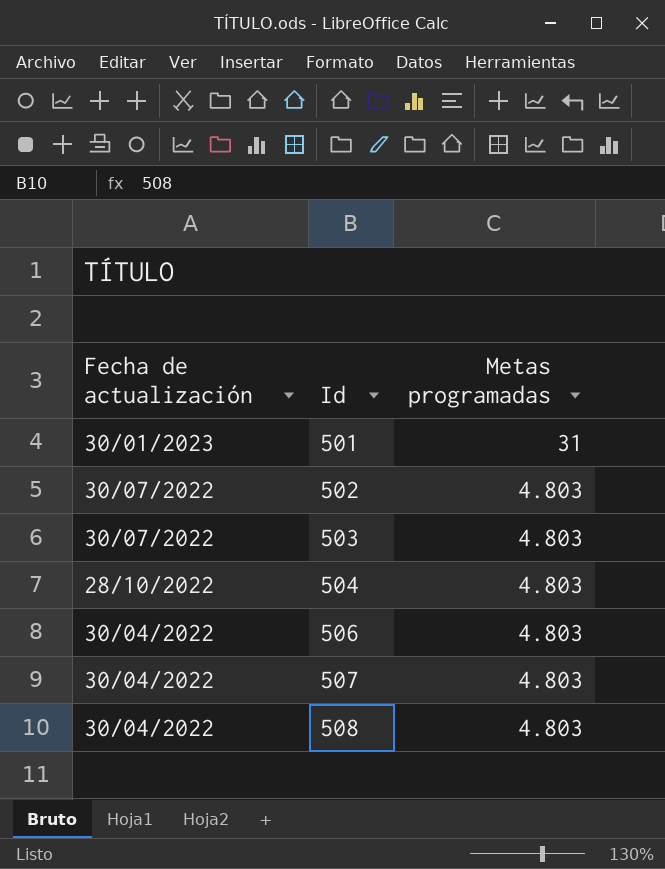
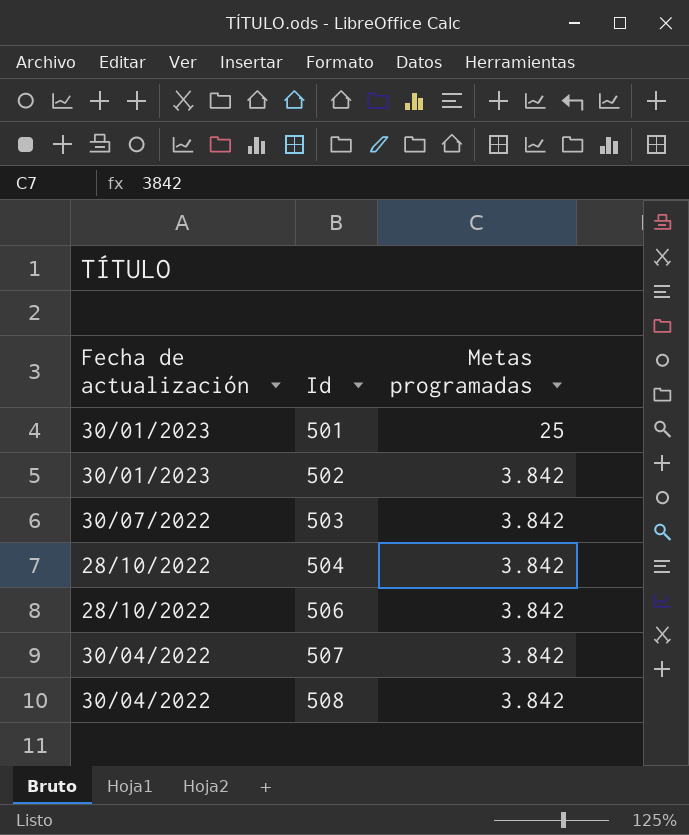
501 | Metas programadas: 31 -> 25
502 | Fecha de actualización: 30/07/2022 -> 30/01/2023
502 | Metas programadas: 4.803 -> 3.842
503 | Metas programadas: 4.803 -> 3.842
504 | Metas programadas: 4.803 -> 3.842
506 | Fecha de actualización: 30/04/2022 -> 28/10/2022
506 | Metas programadas: 4.803 -> 3.842
507 | Metas programadas: 4.803 -> 3.842
508 | Metas programadas: 4.803 -> 3.842

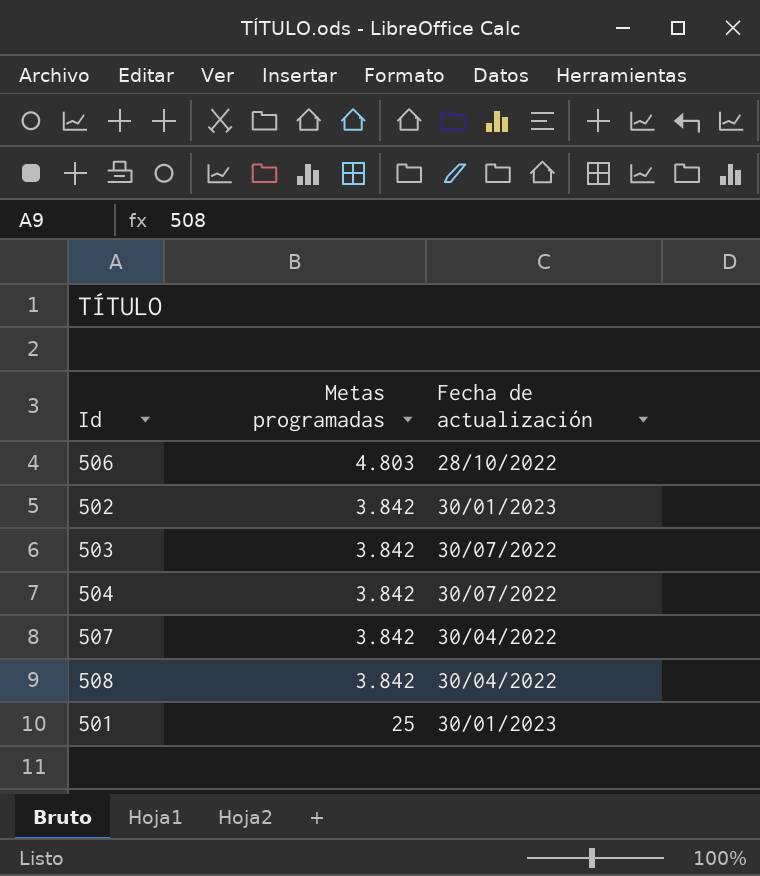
row order: Id ascending -> Metas programadas descending
column Fecha de actualización | position: 1 -> 3
506 | Metas programadas: 3.842 -> 4.803
504 | Fecha de actualización: 28/10/2022 -> 30/07/2022

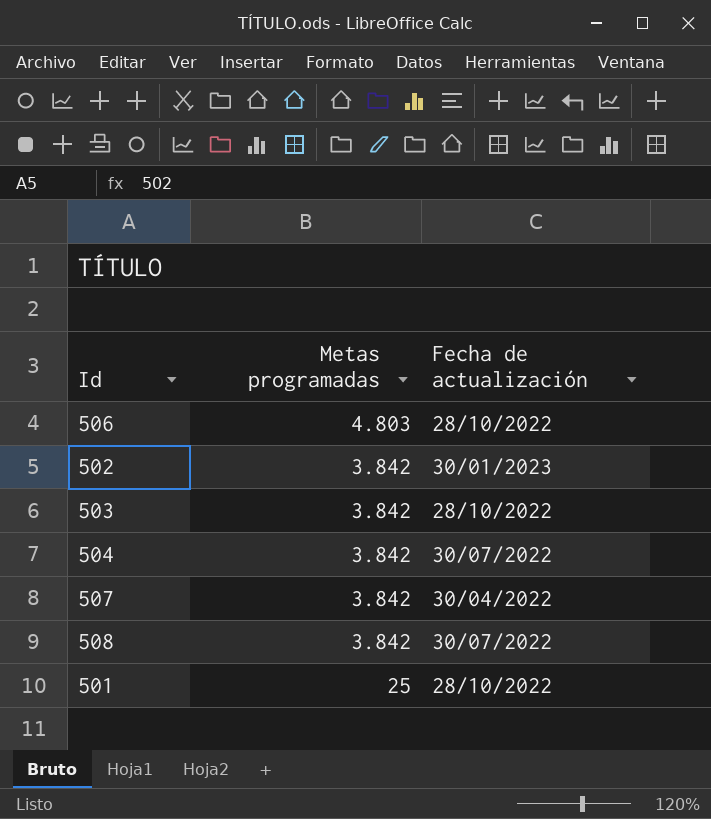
503 | Fecha de actualización: 30/07/2022 -> 28/10/2022
508 | Fecha de actualización: 30/04/2022 -> 30/07/2022
501 | Fecha de actualización: 30/01/2023 -> 28/10/2022

